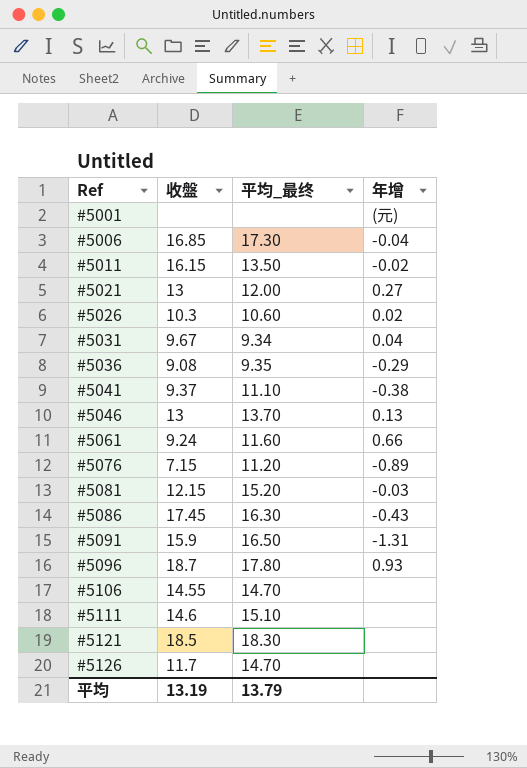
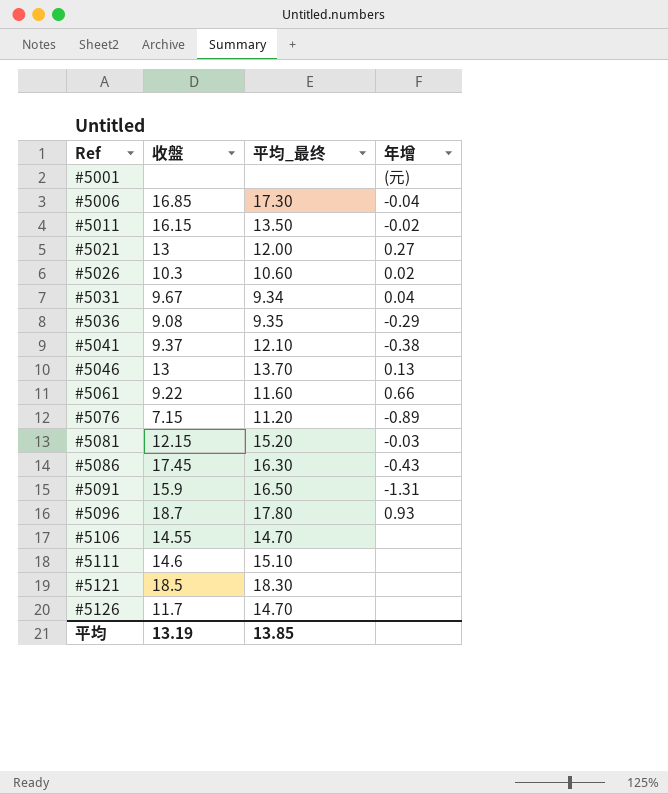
#5041 | 平均_最终: 11.10 -> 12.10
#5061 | 收盤: 9.24 -> 9.22
平均 | 平均_最终: 13.79 -> 13.85

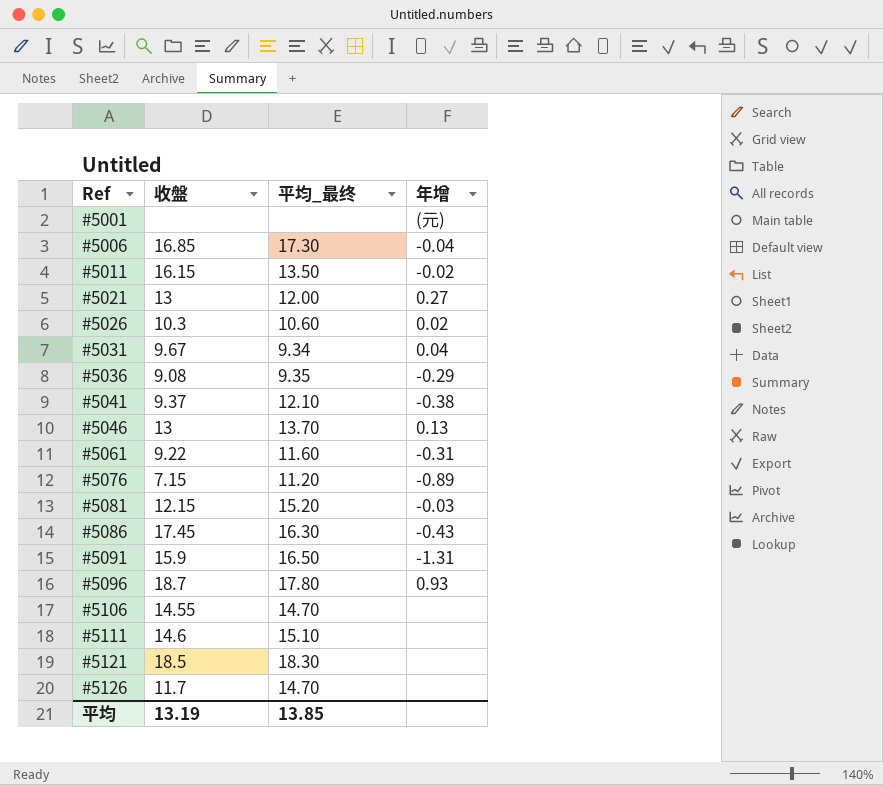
#5061 | 年增: 0.66 -> -0.31

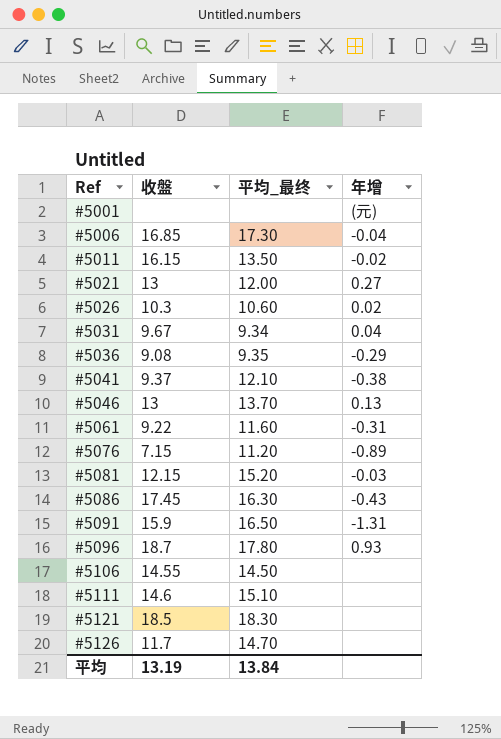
#5106 | 平均_最终: 14.70 -> 14.50
平均 | 平均_最终: 13.85 -> 13.84

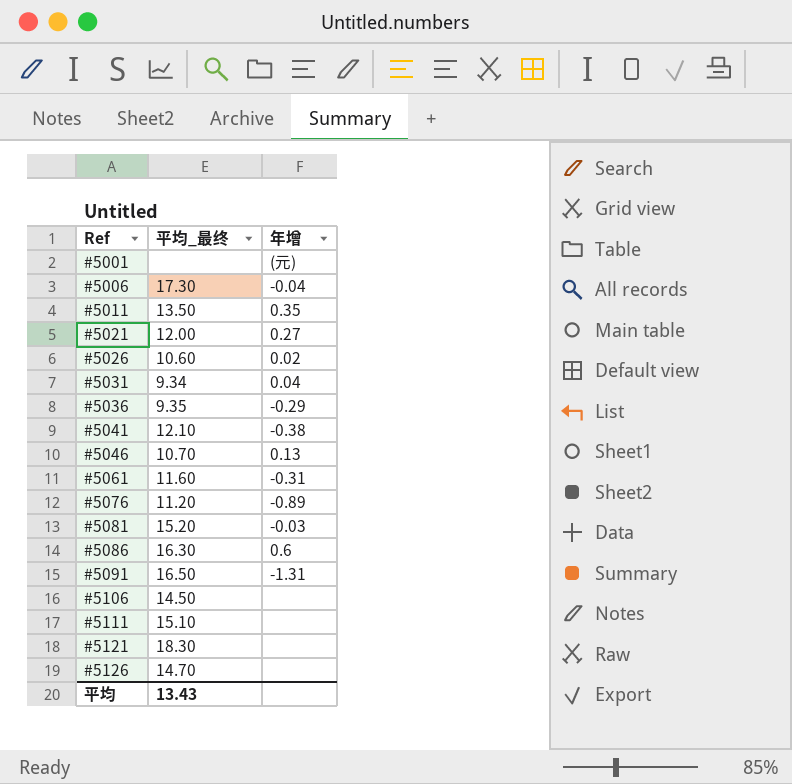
column 收盤 | position: 2 -> none
row #5096: 18.7 | 17.80 | 0.93 -> none
#5011 | 年增: -0.02 -> 0.35
#5046 | 平均_最终: 13.70 -> 10.70
#5086 | 年增: -0.43 -> 0.6
平均 | 平均_最终: 13.84 -> 13.43

